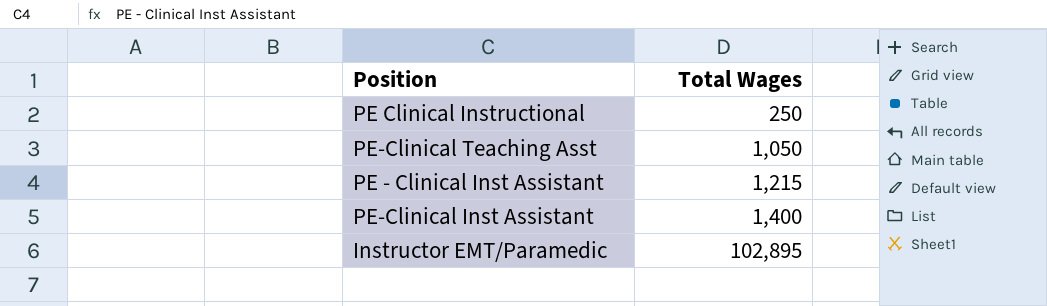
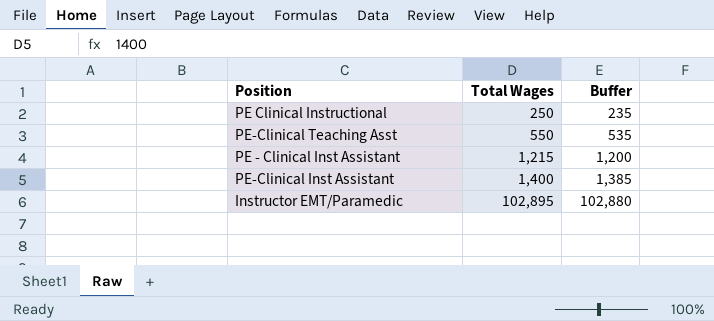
column Buffer | formula: none -> [Total Wages] - 15
PE-Clinical Teaching Asst | Total Wages: 1,050 -> 550

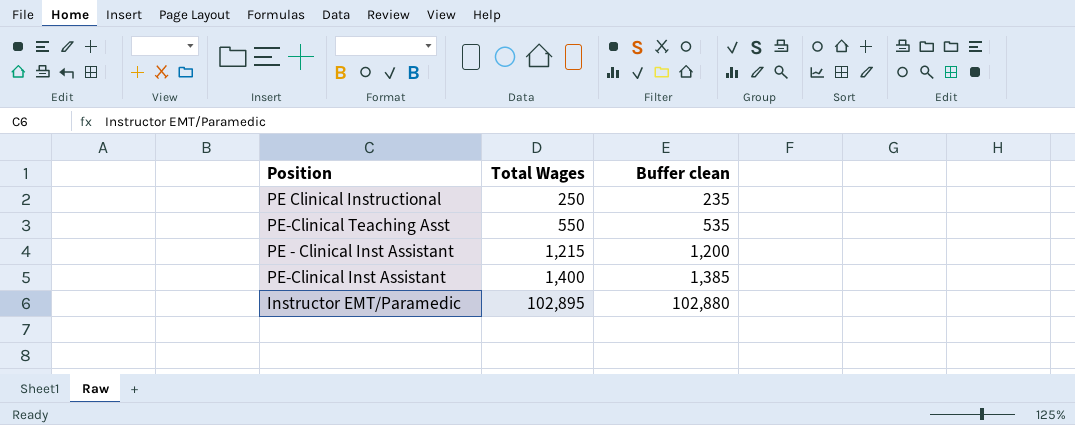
column name: Buffer -> Buffer clean

